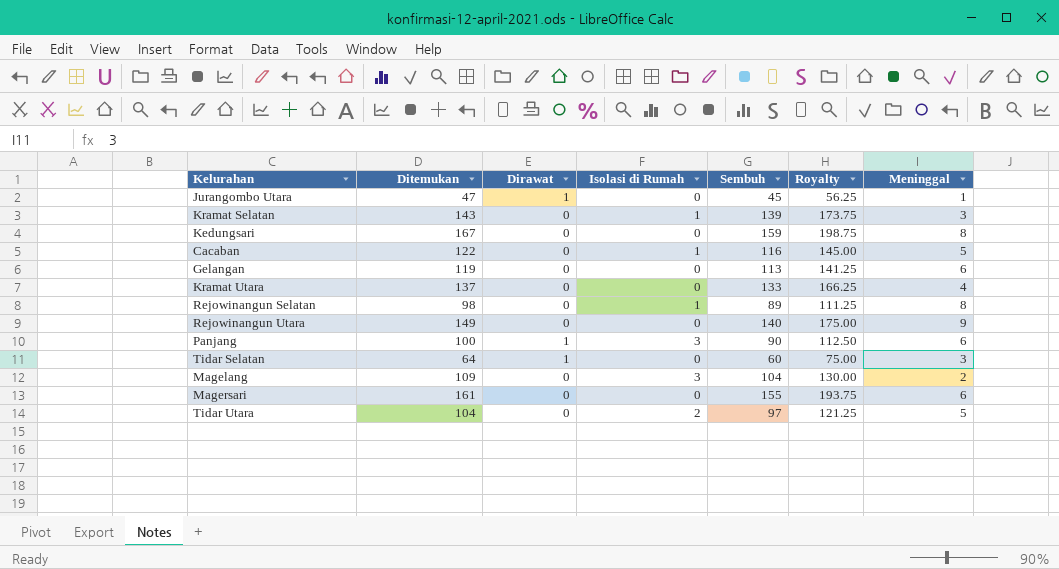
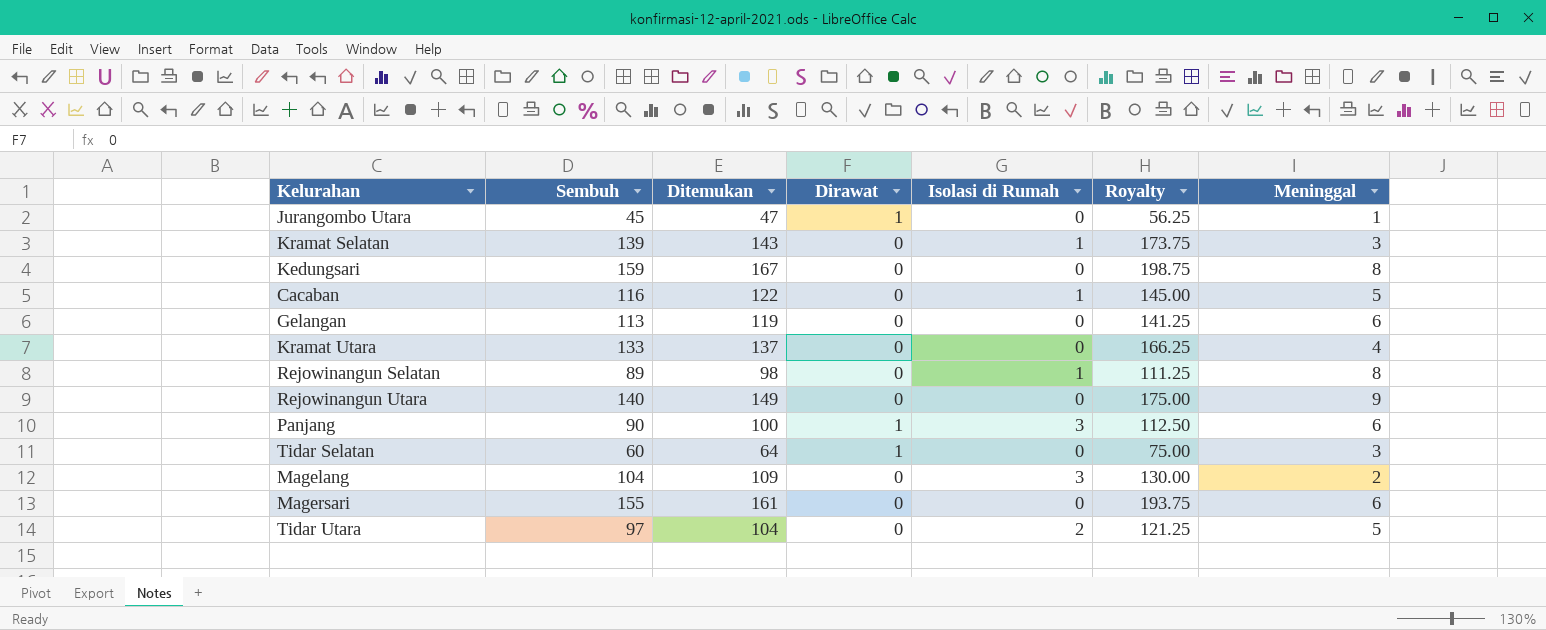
column Sembuh | position: 5 -> 2

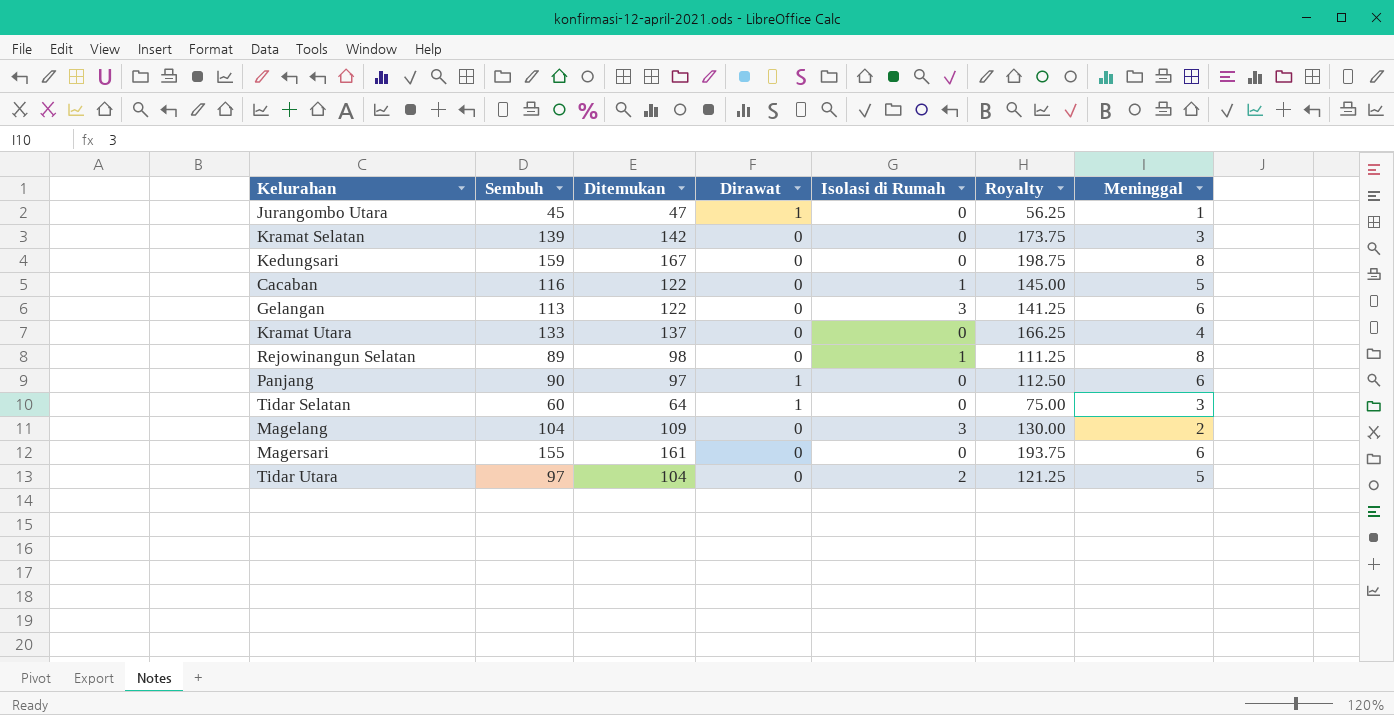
row Rejowinangun Utara: 140 | 149 | 0 | 0 | 175.00 | 9 -> none
Kramat Selatan | Ditemukan: 143 -> 142
Kramat Selatan | Isolasi di Rumah: 1 -> 0
Gelangan | Ditemukan: 119 -> 122
Gelangan | Isolasi di Rumah: 0 -> 3
Panjang | Ditemukan: 100 -> 97
Panjang | Isolasi di Rumah: 3 -> 0

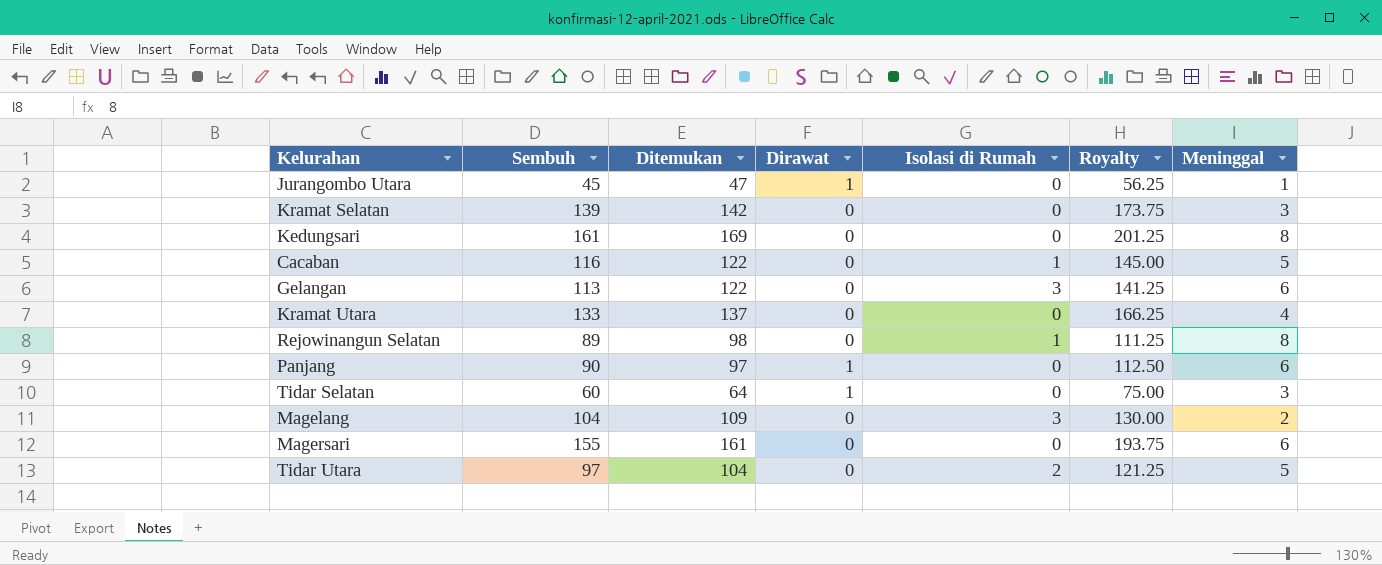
Kedungsari | Sembuh: 159 -> 161
Kedungsari | Ditemukan: 167 -> 169
Kedungsari | Royalty: 198.75 -> 201.25

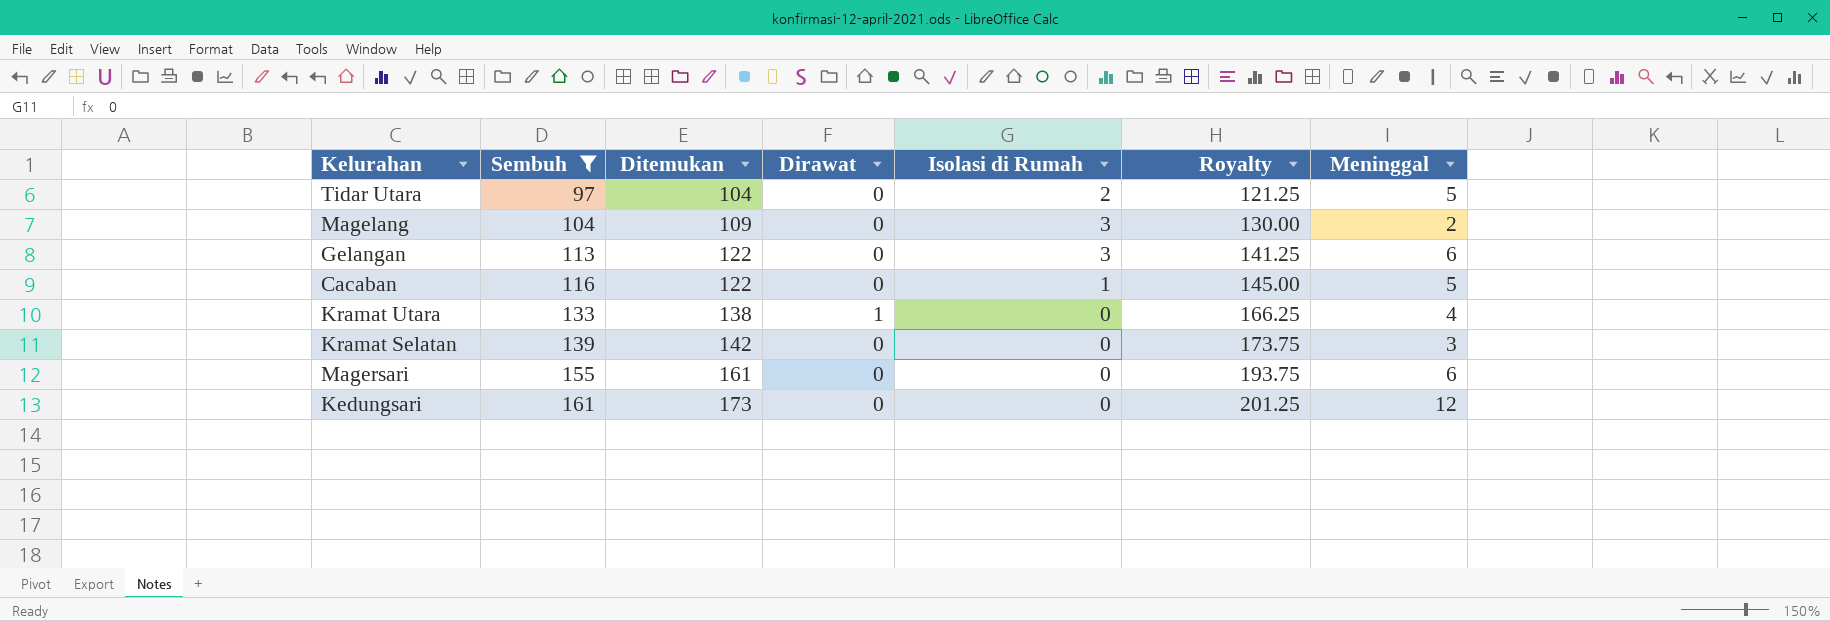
filter: none -> Sembuh >= 97
row order: none -> Sembuh ascending
Kramat Utara | Ditemukan: 137 -> 138
Kramat Utara | Dirawat: 0 -> 1
Kedungsari | Ditemukan: 169 -> 173
Kedungsari | Meninggal: 8 -> 12

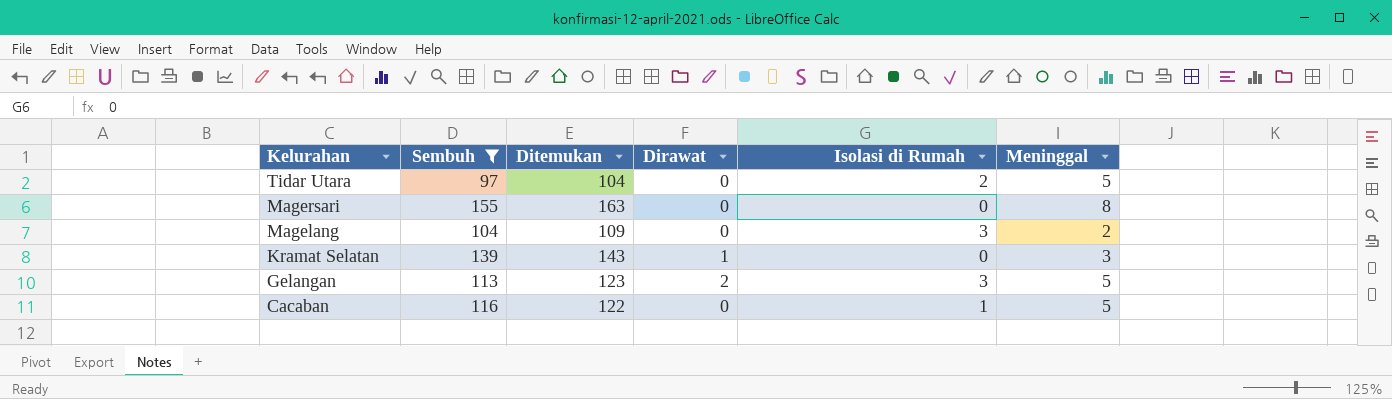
row order: Sembuh ascending -> Kelurahan descending
column Royalty | formula: [Sembuh] * 1.25 -> none
row Kramat Utara: 133 | 138 | 1 | 0 | 166.25 | 4 -> none
row Kedungsari: 161 | 173 | 0 | 0 | 201.25 | 12 -> none
Magersari | Ditemukan: 161 -> 163
Magersari | Meninggal: 6 -> 8
Kramat Selatan | Ditemukan: 142 -> 143
Kramat Selatan | Dirawat: 0 -> 1
Gelangan | Ditemukan: 122 -> 123
Gelangan | Dirawat: 0 -> 2
Gelangan | Meninggal: 6 -> 5

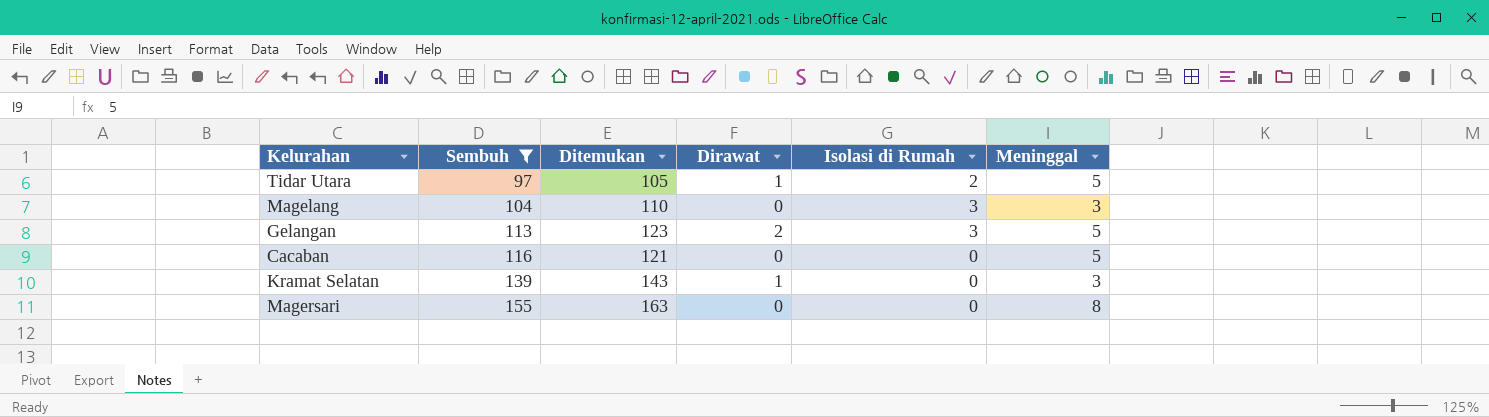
row order: Kelurahan descending -> Sembuh ascending
Tidar Utara | Ditemukan: 104 -> 105
Tidar Utara | Dirawat: 0 -> 1
Magelang | Ditemukan: 109 -> 110
Magelang | Meninggal: 2 -> 3
Cacaban | Ditemukan: 122 -> 121
Cacaban | Isolasi di Rumah: 1 -> 0

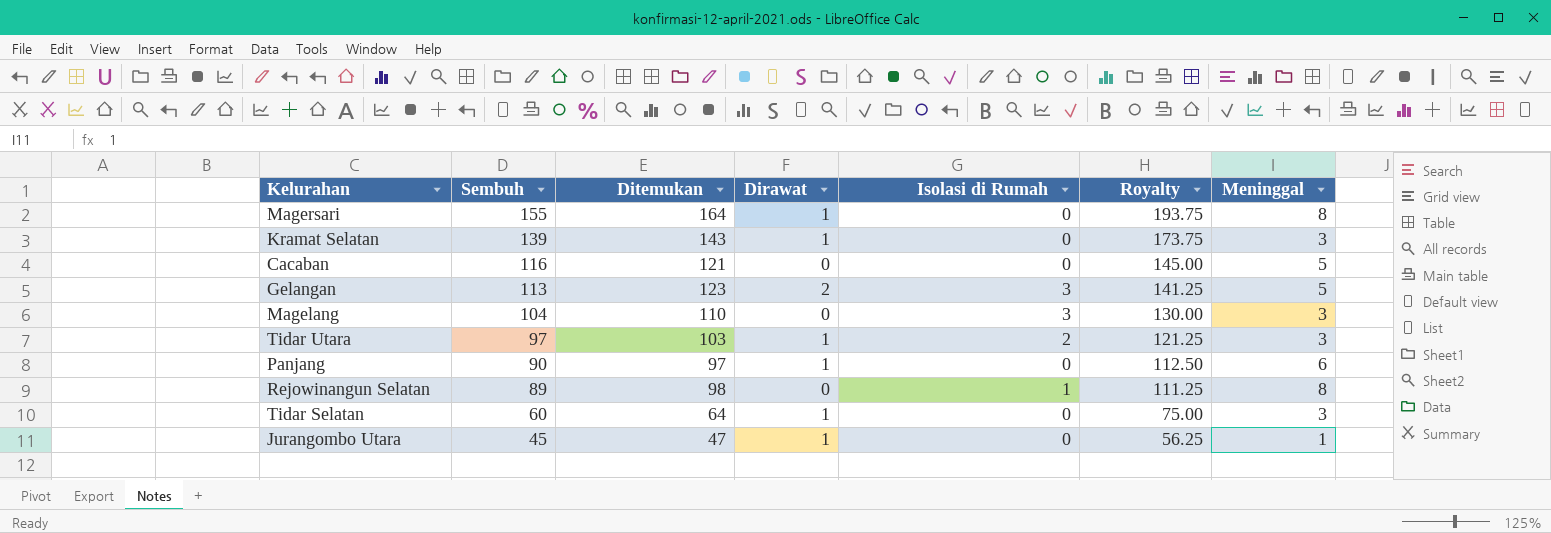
filter: Sembuh >= 97 -> none
row order: Sembuh ascending -> Sembuh descending
column Royalty | formula: none -> [Sembuh] * 1.25
Magersari | Ditemukan: 163 -> 164
Magersari | Dirawat: 0 -> 1
Tidar Utara | Ditemukan: 105 -> 103
Tidar Utara | Meninggal: 5 -> 3

